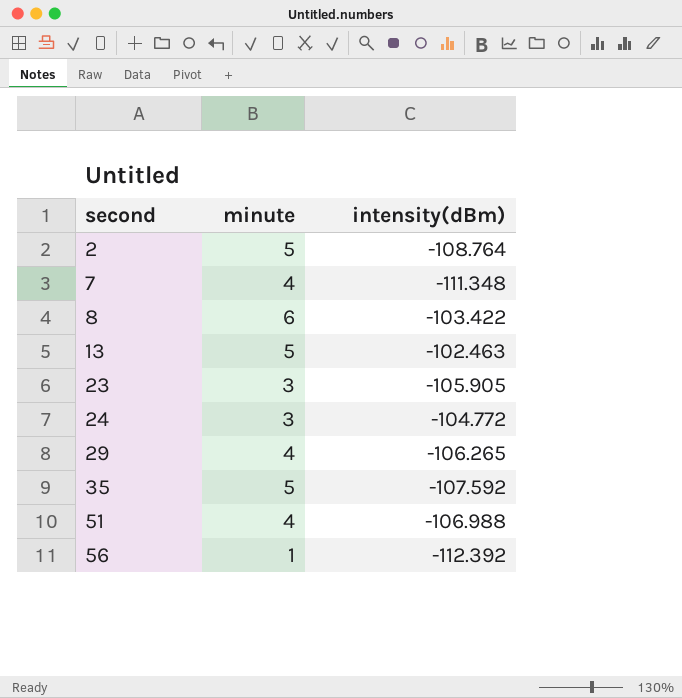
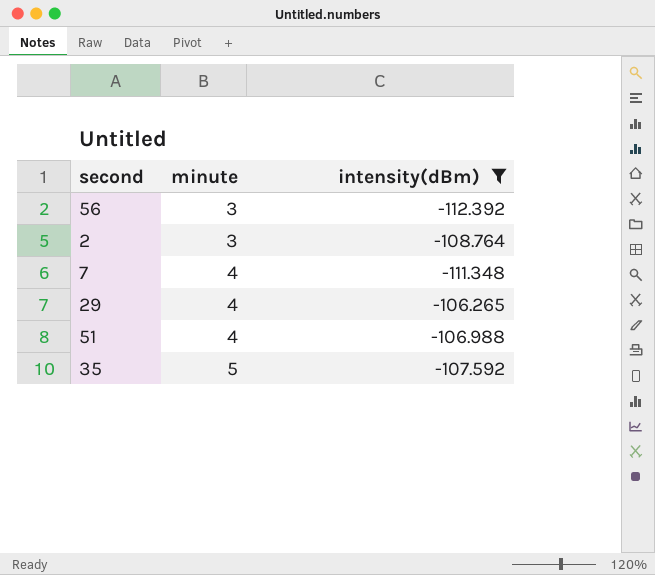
filter: none -> intensity(dBm) <= -106.265
row order: second ascending -> minute ascending
56 | minute: 1 -> 3
2 | minute: 5 -> 3

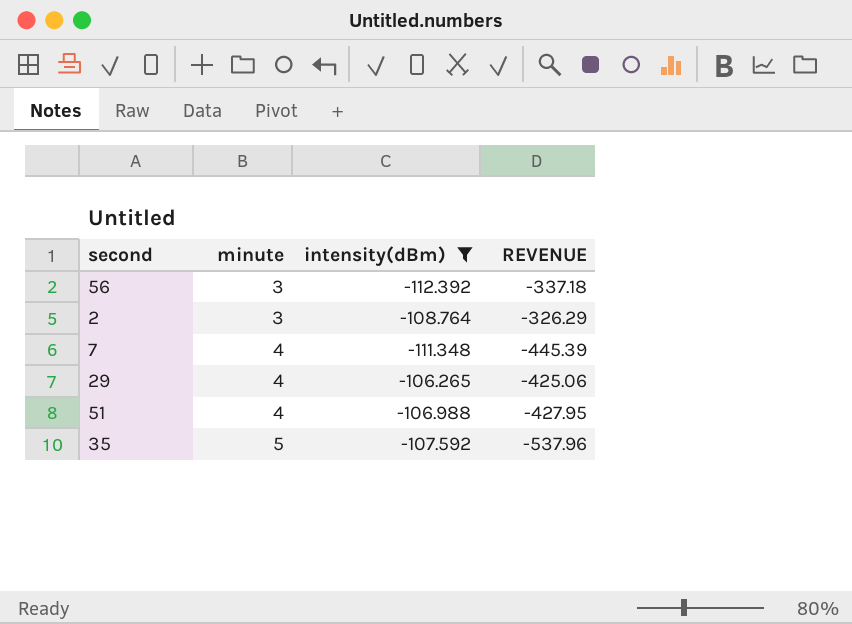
column REVENUE | formula: none -> [minute] * [intensity(dBm)]

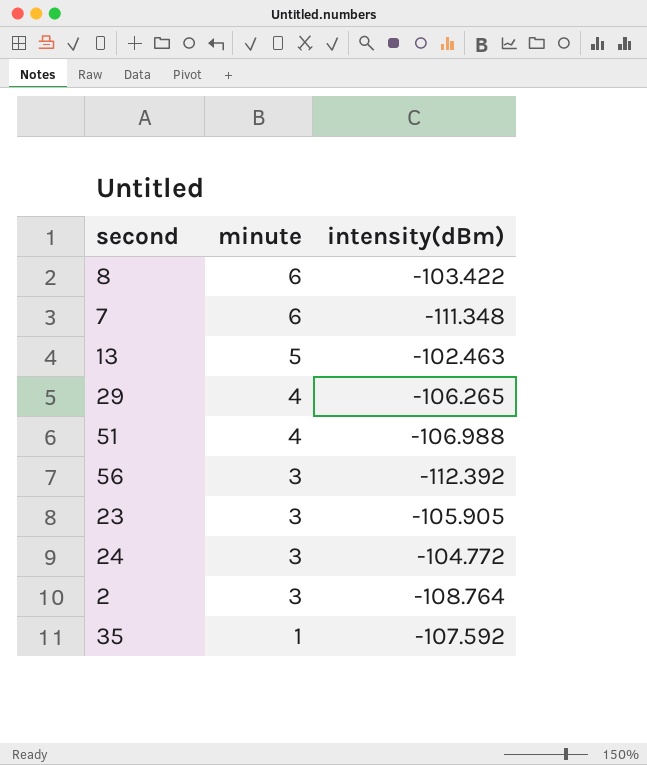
filter: intensity(dBm) <= -106.265 -> none
row order: minute ascending -> minute descending
column REVENUE | formula: [minute] * [intensity(dBm)] -> none
7 | minute: 4 -> 6
35 | minute: 5 -> 1

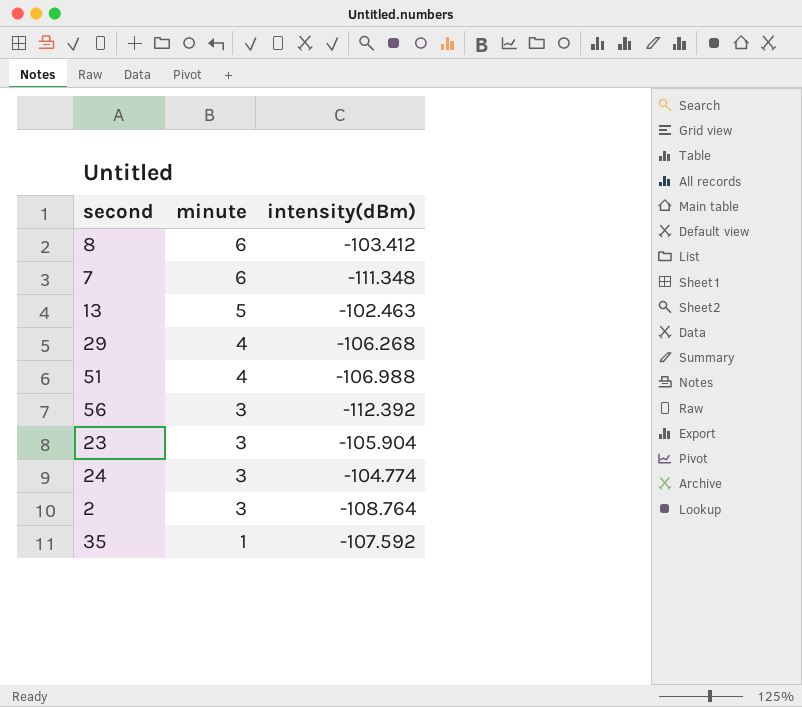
8 | intensity(dBm): -103.422 -> -103.412
29 | intensity(dBm): -106.265 -> -106.268
23 | intensity(dBm): -105.905 -> -105.904
24 | intensity(dBm): -104.772 -> -104.774

